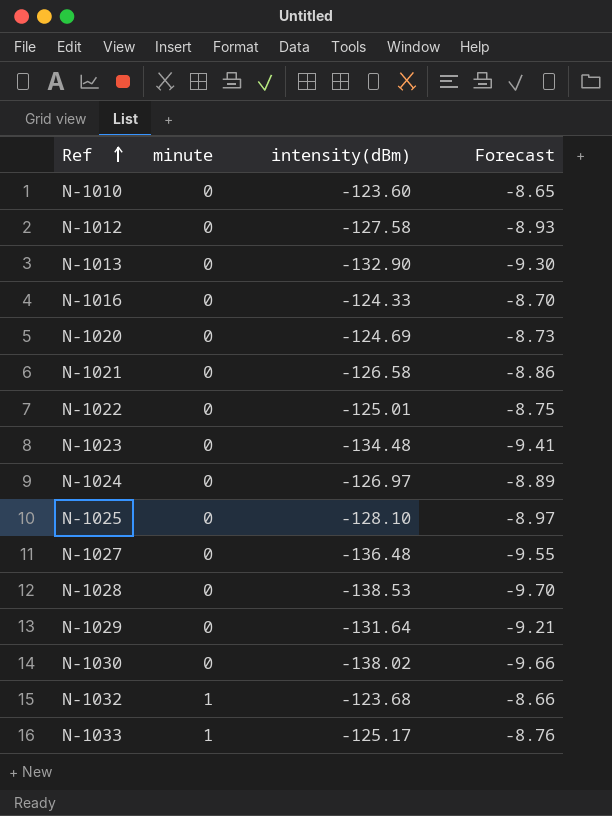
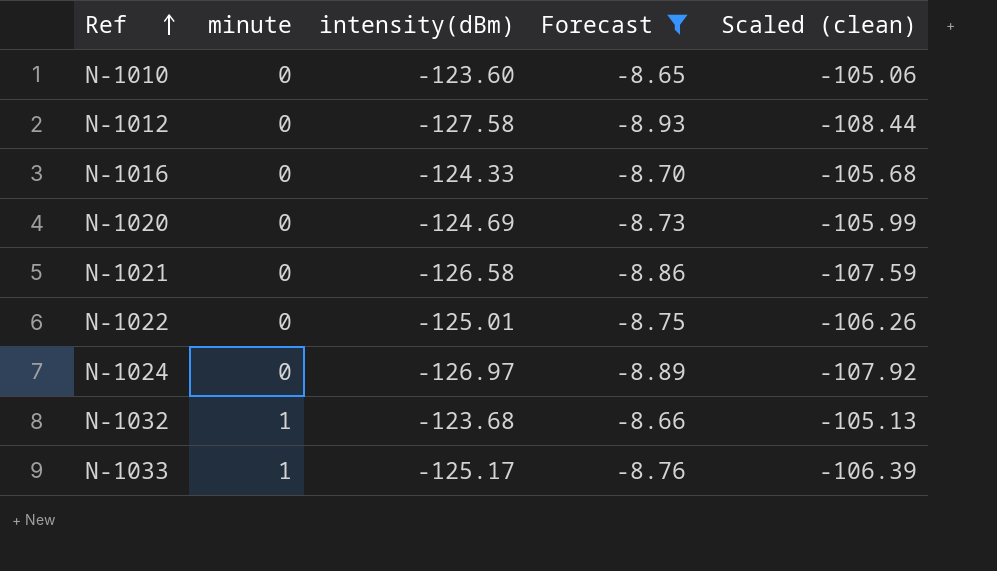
filter: none -> Forecast >= -8.93
column Scaled (clean) | formula: none -> [intensity(dBm)] * 0.85

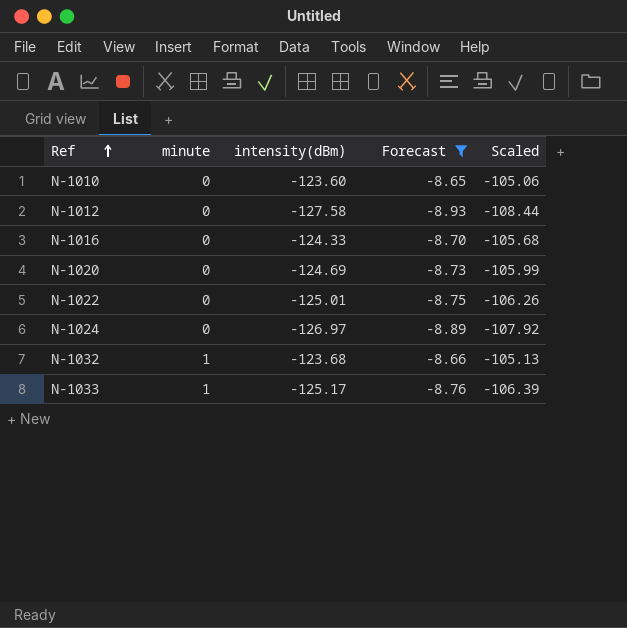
column name: Scaled (clean) -> Scaled
row N-1021: 0 | -126.58 | -8.86 | -107.59 -> none

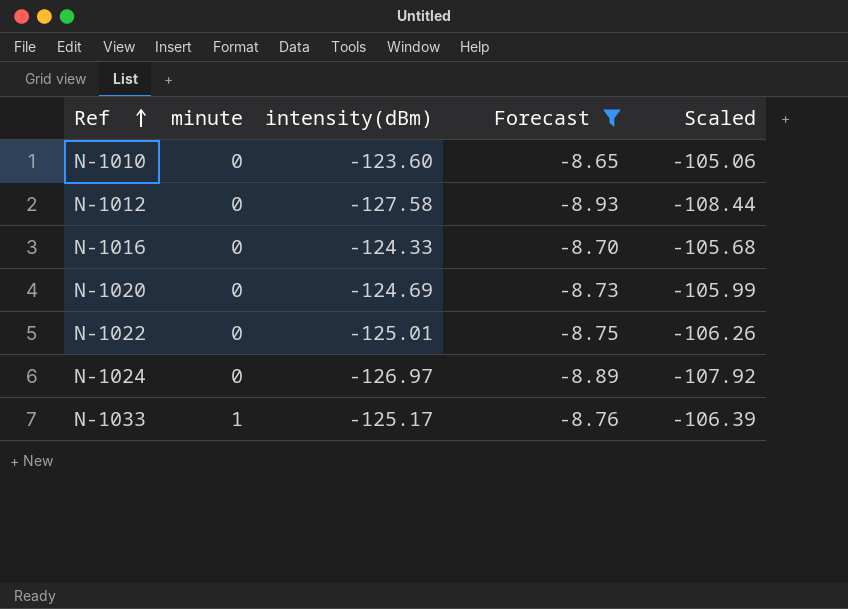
row N-1032: 1 | -123.68 | -8.66 | -105.13 -> none

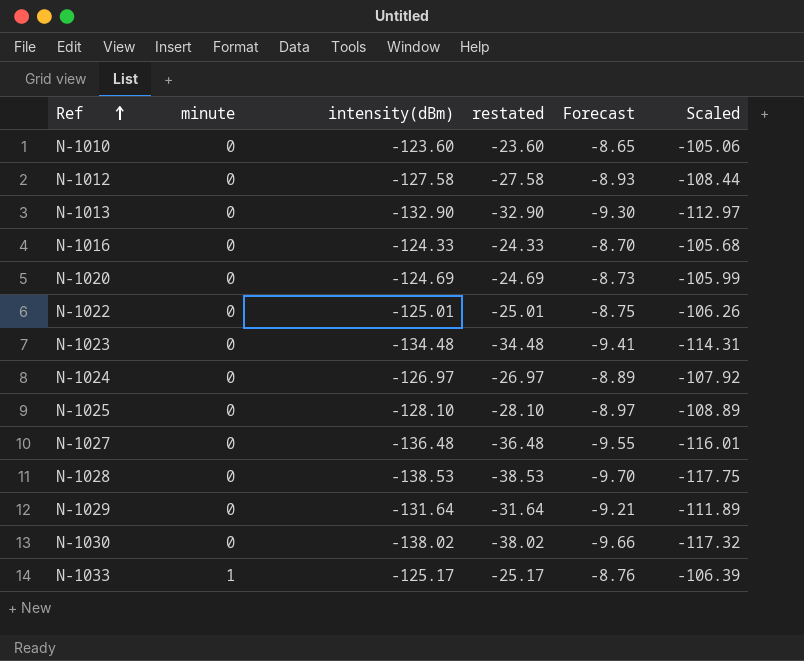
filter: Forecast >= -8.93 -> none
column restated | formula: none -> [intensity(dBm)] + 100

